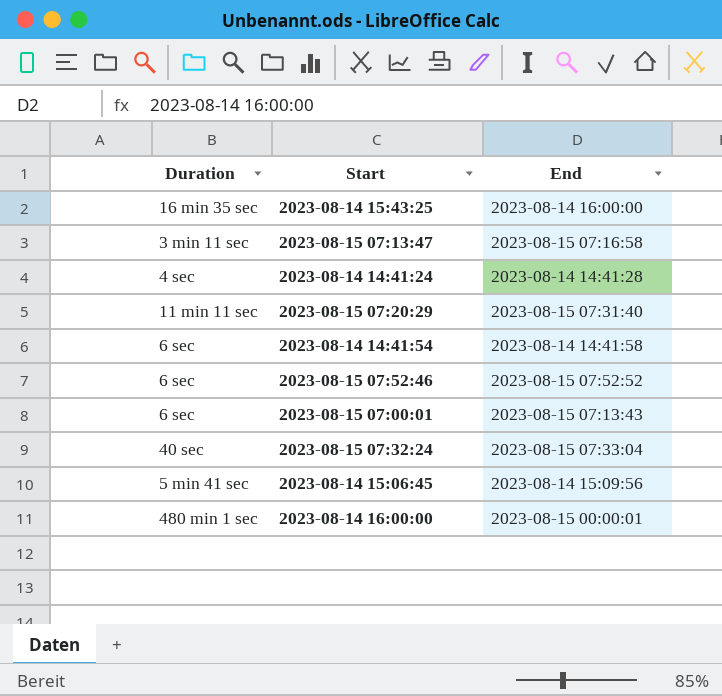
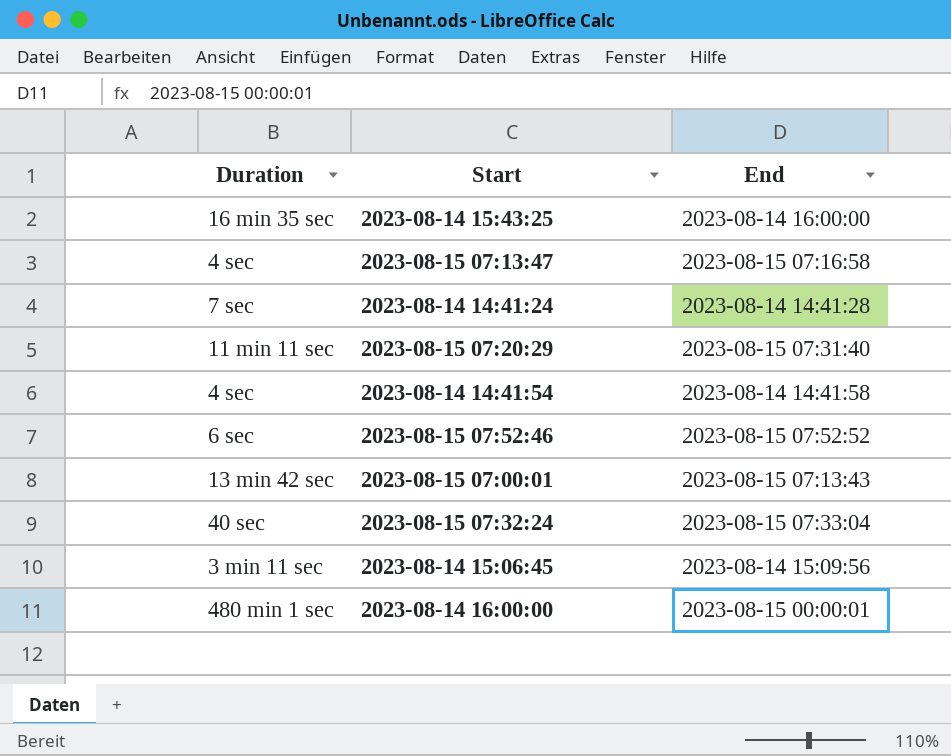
2023-08-15 07:13:47 | Duration: 3 min 11 sec -> 4 sec
2023-08-14 14:41:24 | Duration: 4 sec -> 7 sec
2023-08-14 14:41:54 | Duration: 6 sec -> 4 sec
2023-08-15 07:00:01 | Duration: 6 sec -> 13 min 42 sec
2023-08-14 15:06:45 | Duration: 5 min 41 sec -> 3 min 11 sec

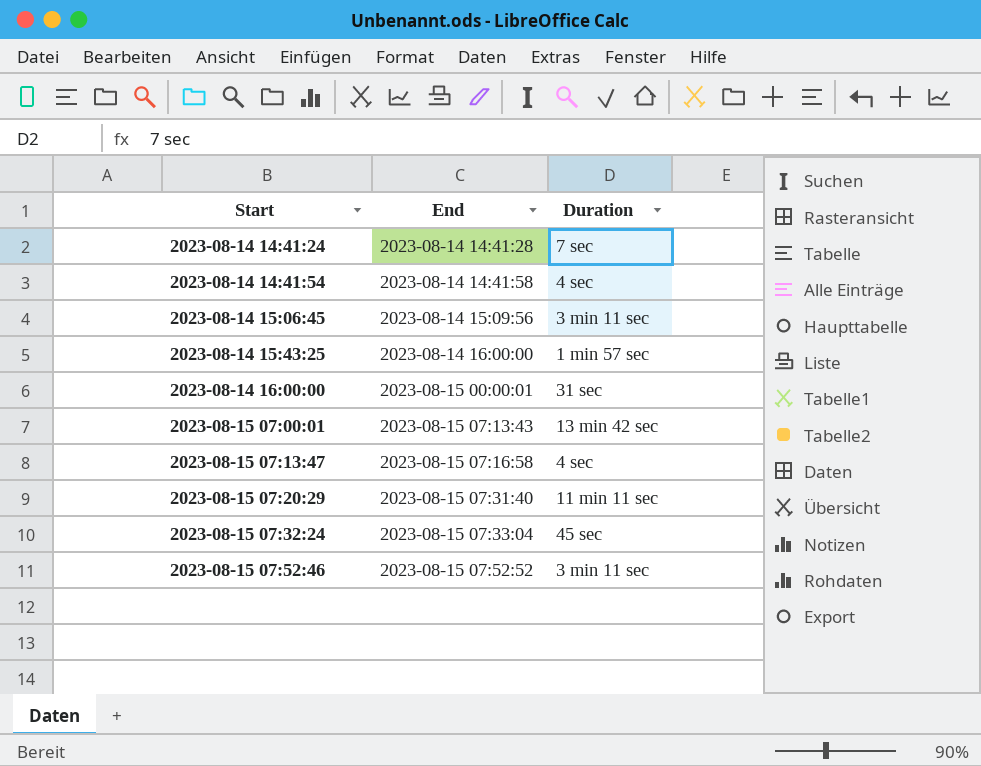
row order: none -> Start ascending
column Duration | position: 1 -> 3
2023-08-14 15:43:25 | Duration: 16 min 35 sec -> 1 min 57 sec
2023-08-14 16:00:00 | Duration: 480 min 1 sec -> 31 sec
2023-08-15 07:32:24 | Duration: 40 sec -> 45 sec
2023-08-15 07:52:46 | Duration: 6 sec -> 3 min 11 sec

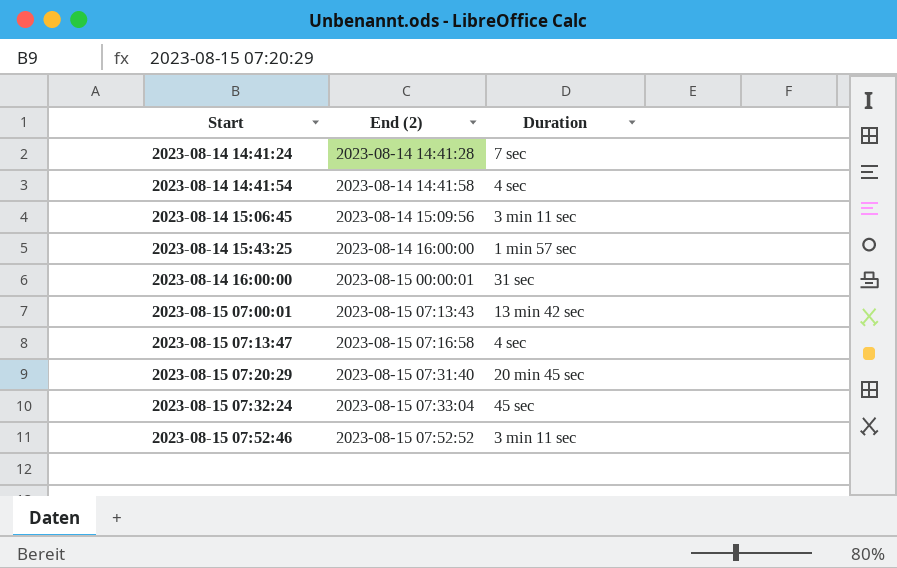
column name: End -> End (2)
2023-08-15 07:20:29 | Duration: 11 min 11 sec -> 20 min 45 sec

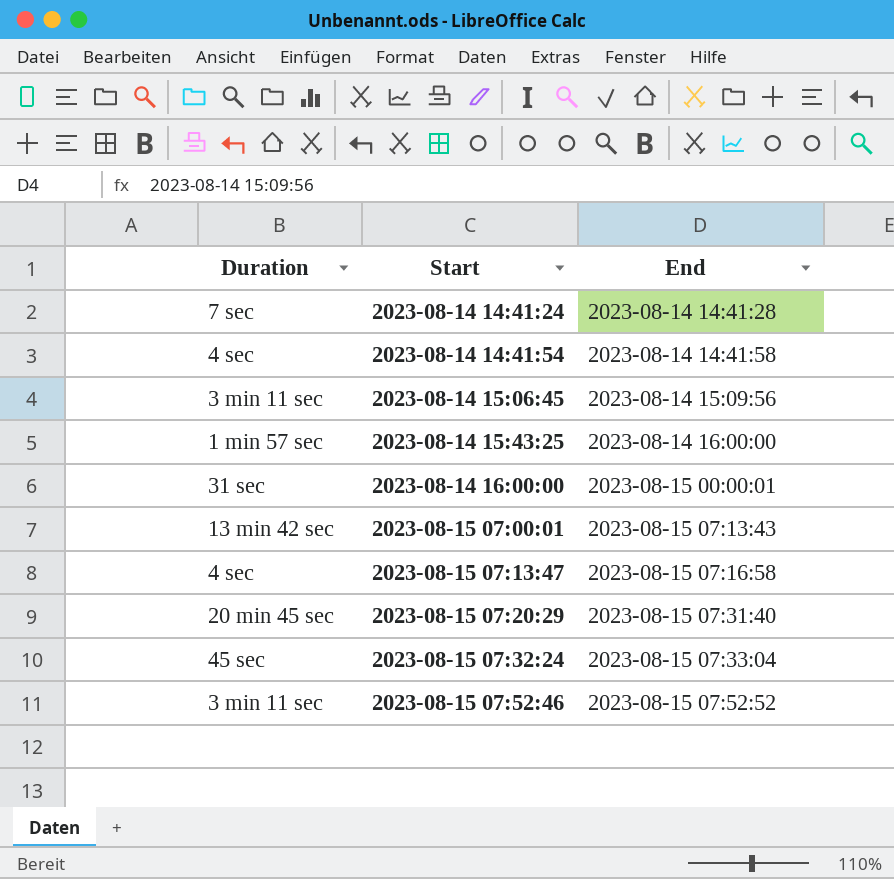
column Duration | position: 3 -> 1
column name: End (2) -> End

